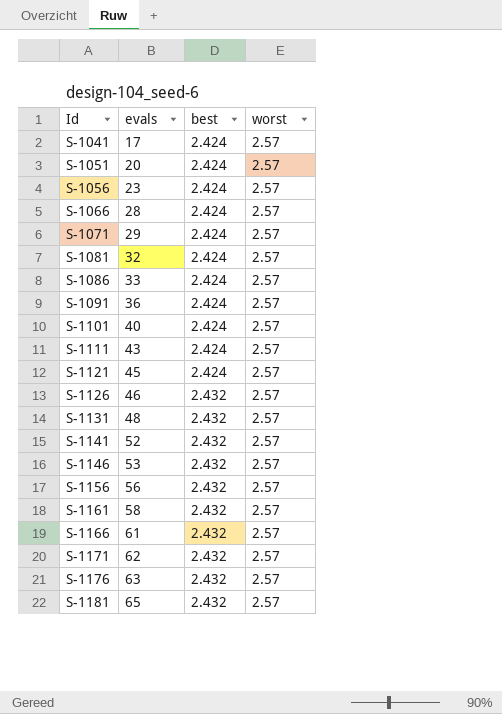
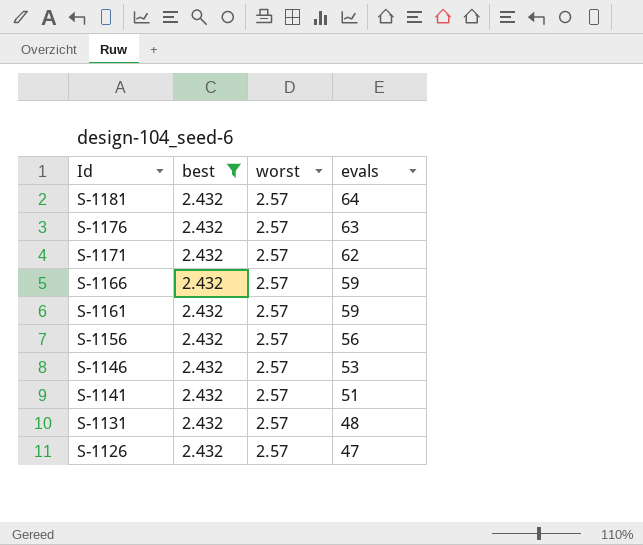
filter: none -> best = 2.432
row order: Id ascending -> Id descending
column evals | position: 2 -> 4
S-1181 | evals: 65 -> 64
S-1166 | evals: 61 -> 59
S-1161 | evals: 58 -> 59
S-1141 | evals: 52 -> 51
S-1126 | evals: 46 -> 47

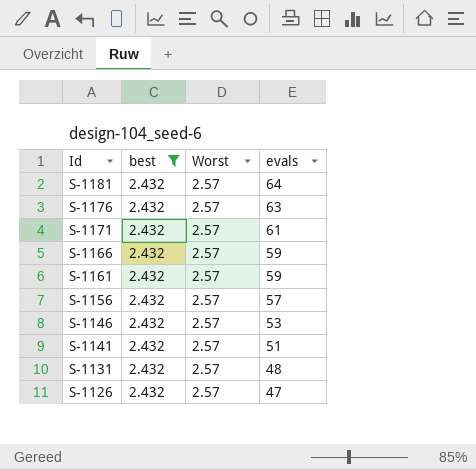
column name: worst -> Worst
S-1171 | evals: 62 -> 61
S-1156 | evals: 56 -> 57

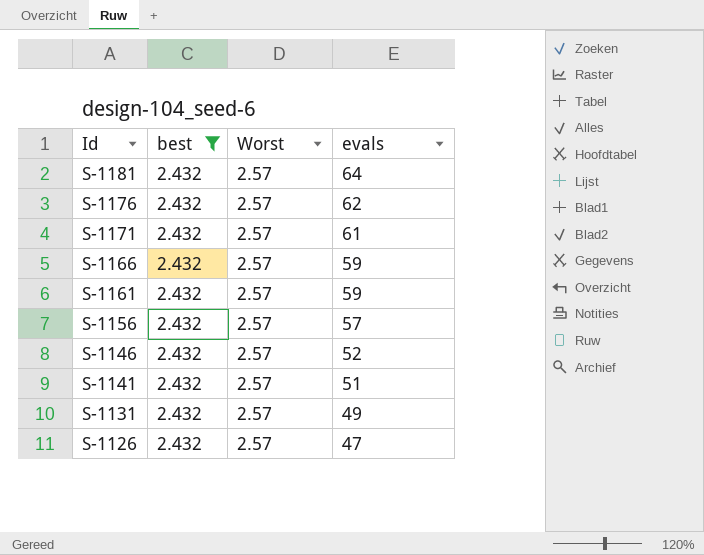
S-1176 | evals: 63 -> 62
S-1146 | evals: 53 -> 52
S-1131 | evals: 48 -> 49

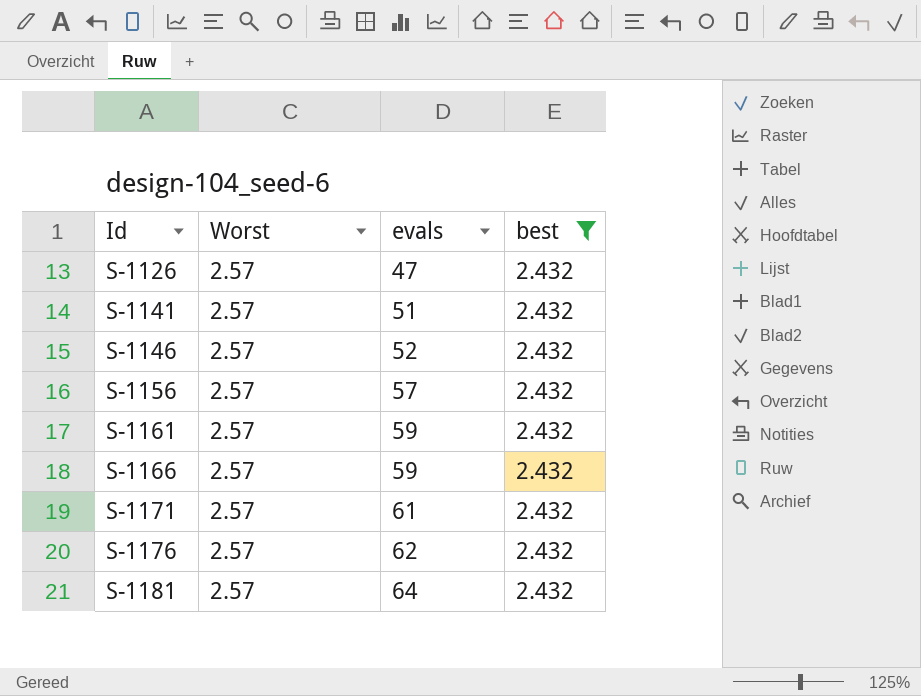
row order: Id descending -> Id ascending
column best | position: 2 -> 4
row S-1131: 2.432 | 2.57 | 49 -> none

